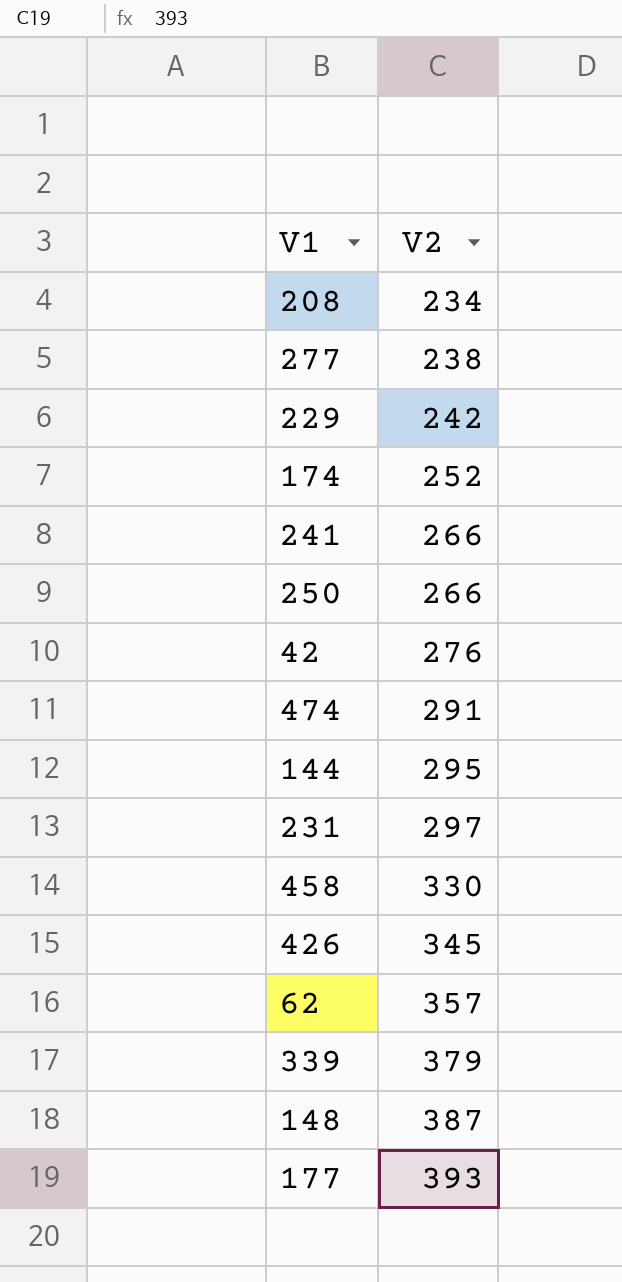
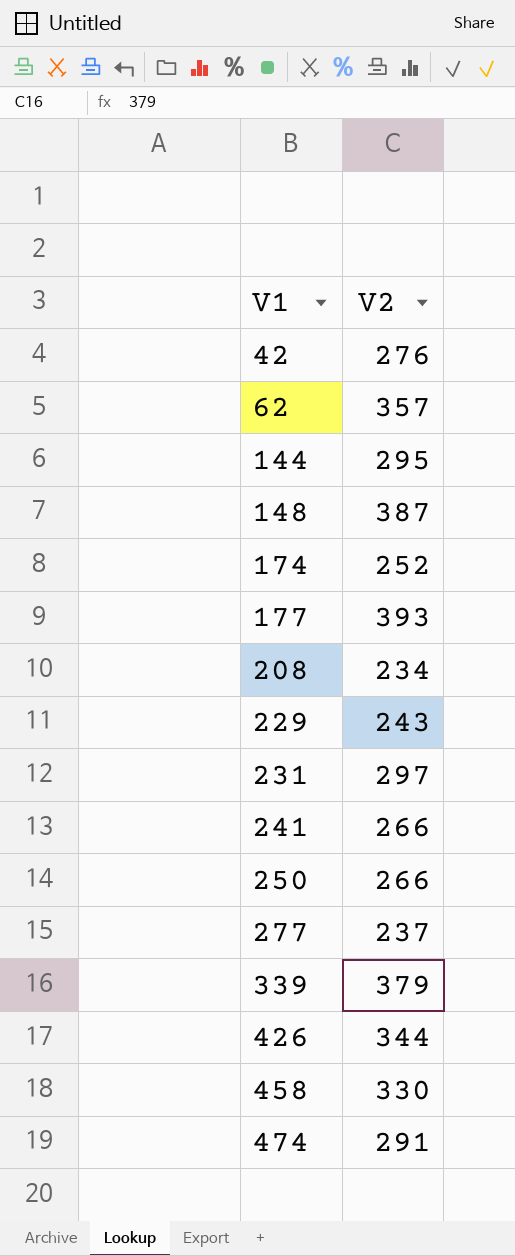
row order: V2 ascending -> V1 ascending
229 | V2: 242 -> 243
277 | V2: 238 -> 237
426 | V2: 345 -> 344

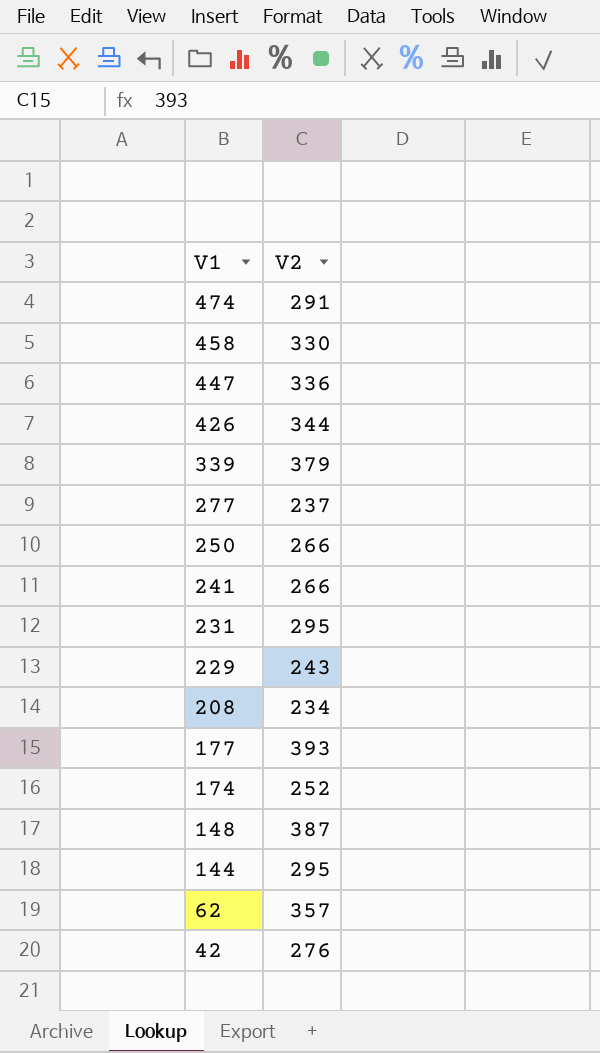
row order: V1 ascending -> V1 descending
row 447: none -> 336
231 | V2: 297 -> 295

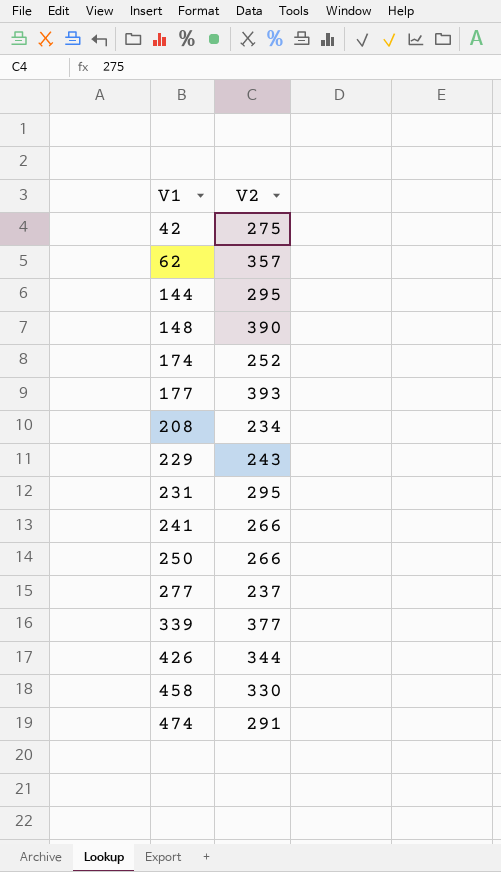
row order: V1 descending -> V1 ascending
row 447: 336 -> none
42 | V2: 276 -> 275
148 | V2: 387 -> 390
339 | V2: 379 -> 377

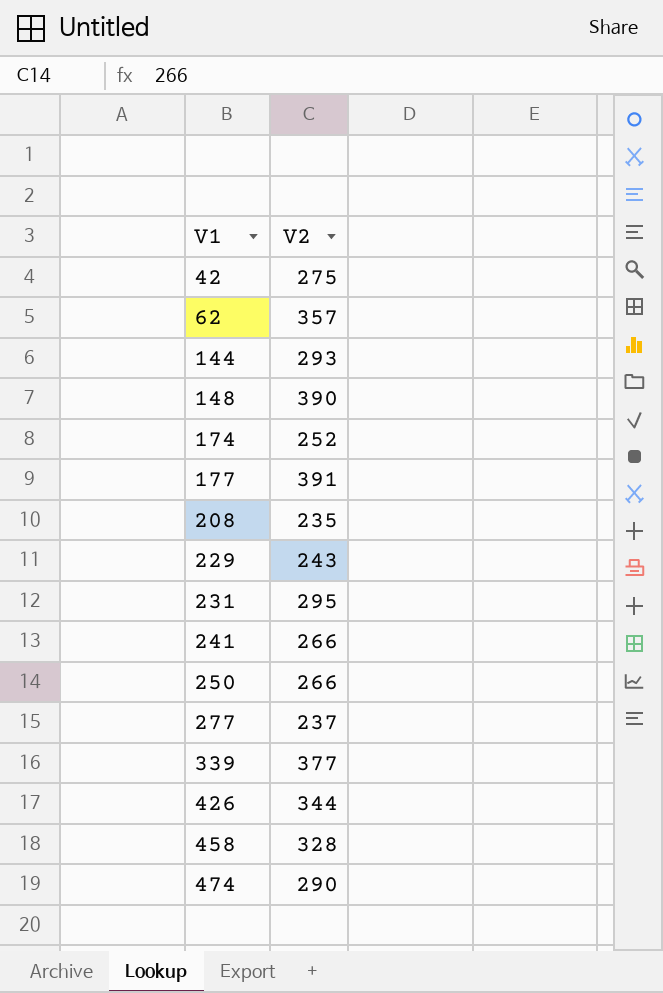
144 | V2: 295 -> 293
177 | V2: 393 -> 391
208 | V2: 234 -> 235
458 | V2: 330 -> 328
474 | V2: 291 -> 290

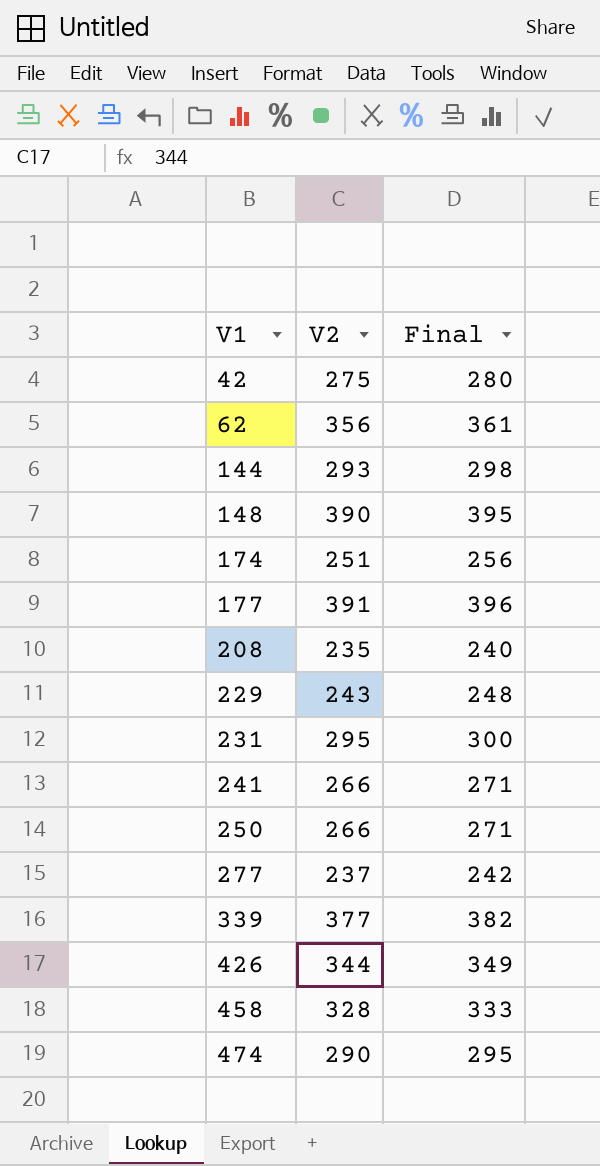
column Final | formula: none -> [V2] + 5
62 | V2: 357 -> 356
174 | V2: 252 -> 251

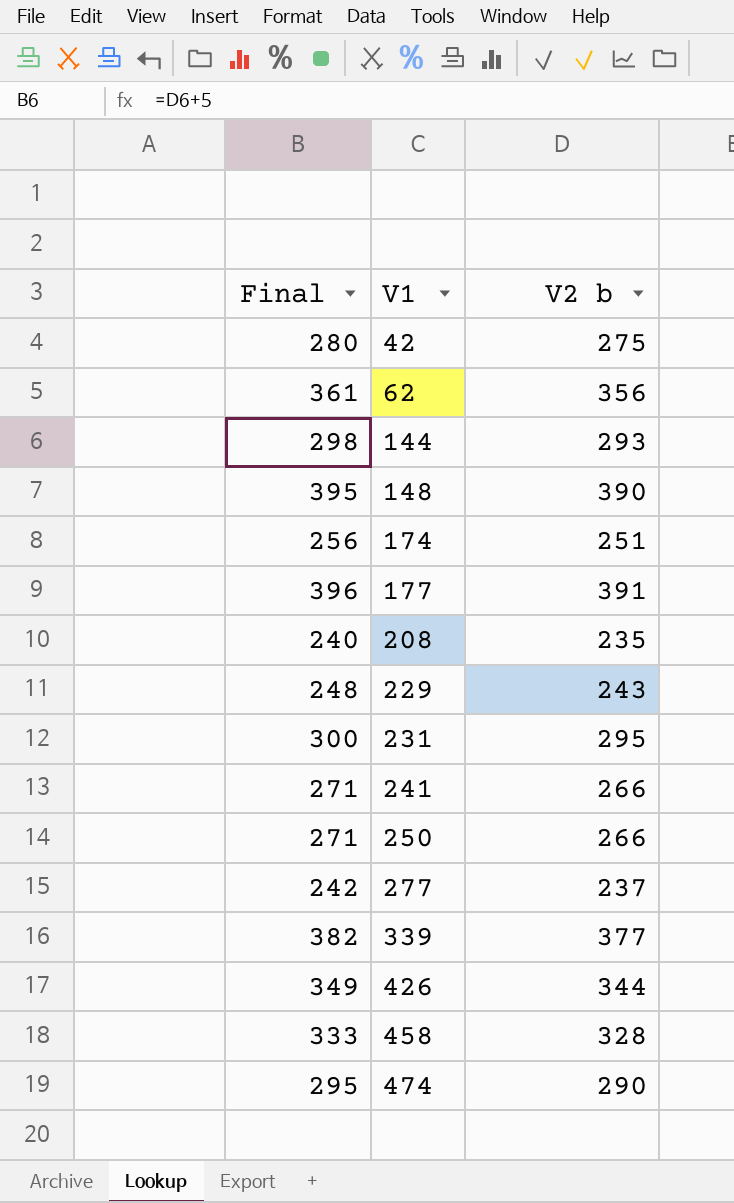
column Final | position: 3 -> 1
column name: V2 -> V2 b

